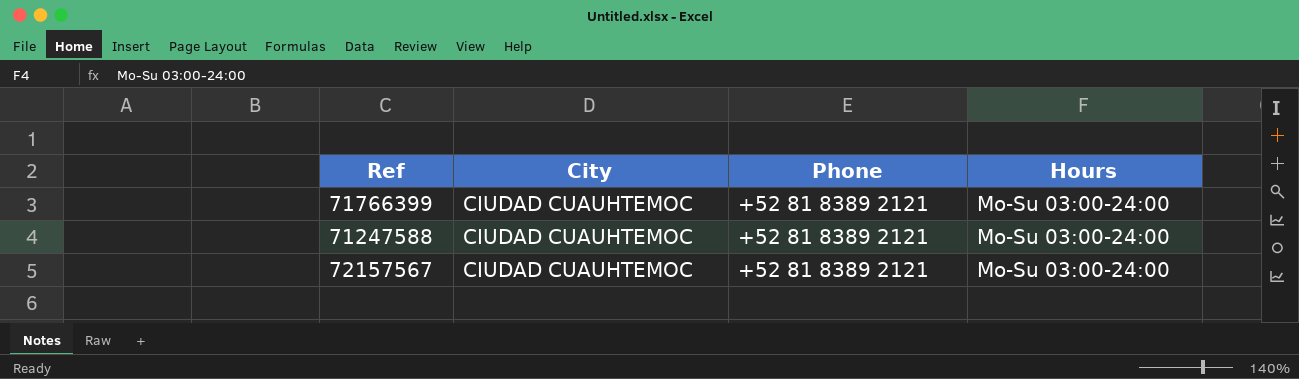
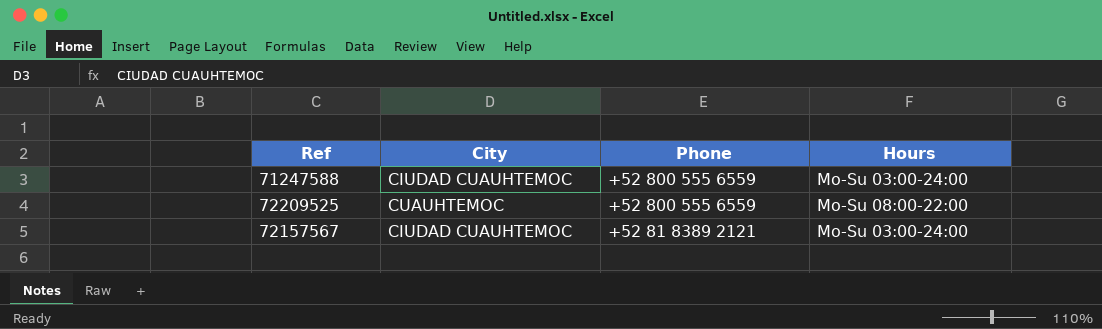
row 71766399: CIUDAD CUAUHTEMOC | +52 81 8389 2121 | Mo-Su 03:00-24:00 -> none
71247588 | Phone: +52 81 8389 2121 -> +52 800 555 6559
row 72209525: none -> CUAUHTEMOC | +52 800 555 6559 | Mo-Su 08:00-22:00

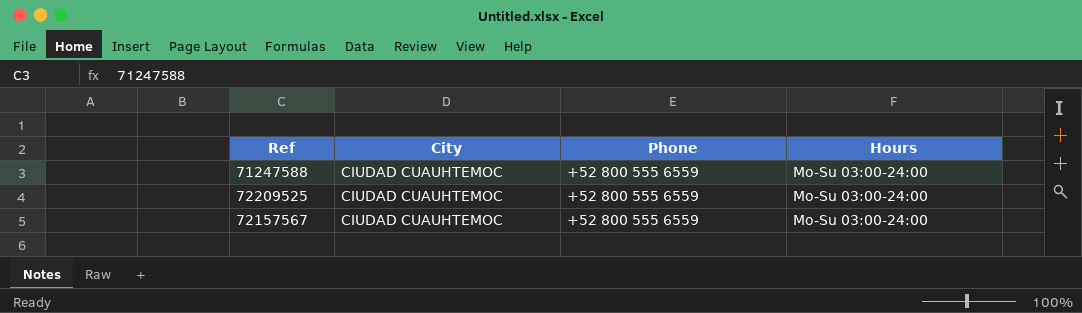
72209525 | City: CUAUHTEMOC -> CIUDAD CUAUHTEMOC
72209525 | Hours: Mo-Su 08:00-22:00 -> Mo-Su 03:00-24:00
72157567 | Phone: +52 81 8389 2121 -> +52 800 555 6559

